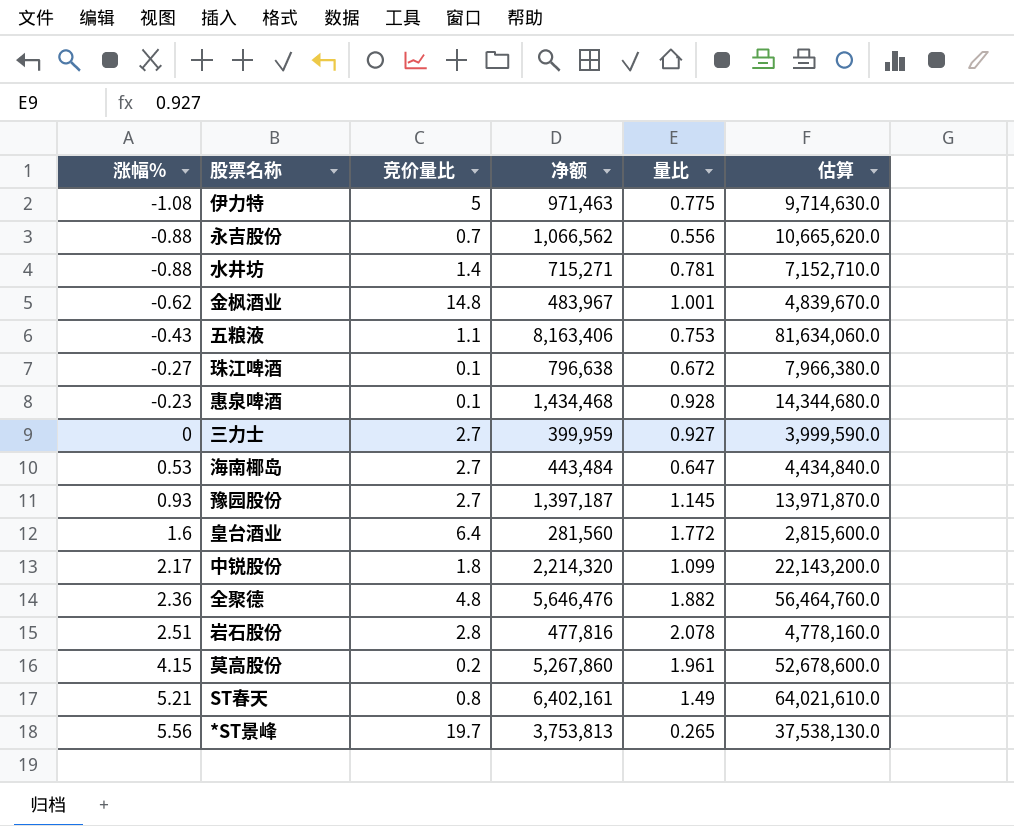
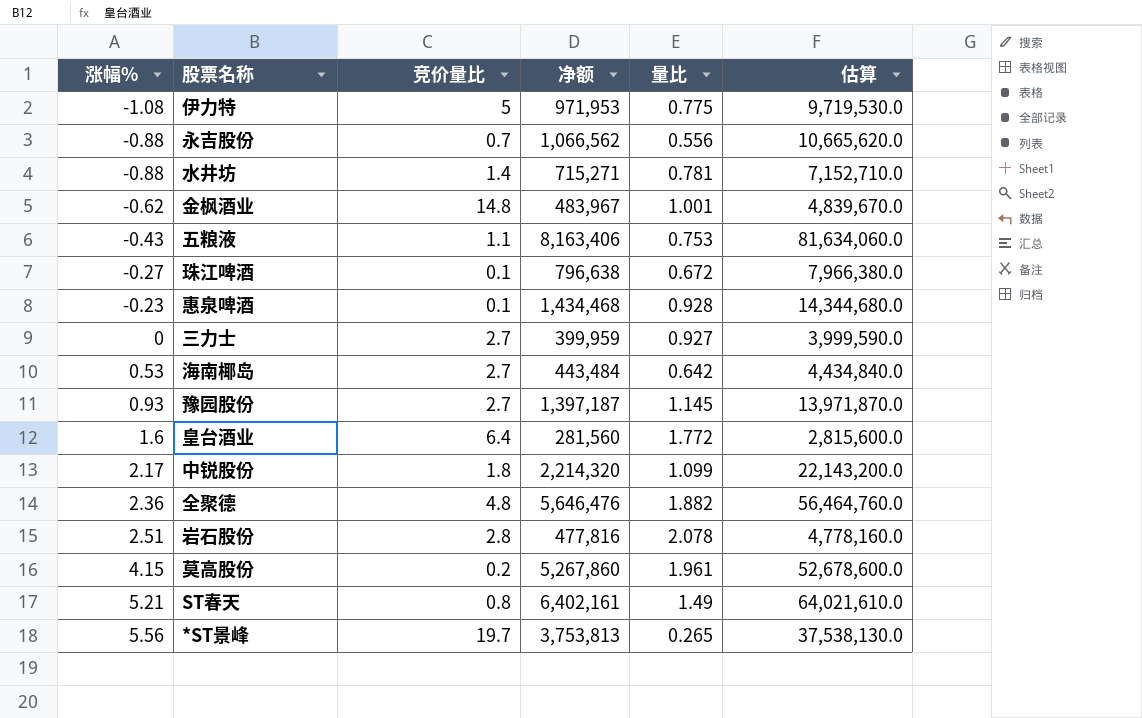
伊力特 | 净额: 971,463 -> 971,953
伊力特 | 估算: 9,714,630.0 -> 9,719,530.0
海南椰岛 | 量比: 0.647 -> 0.642

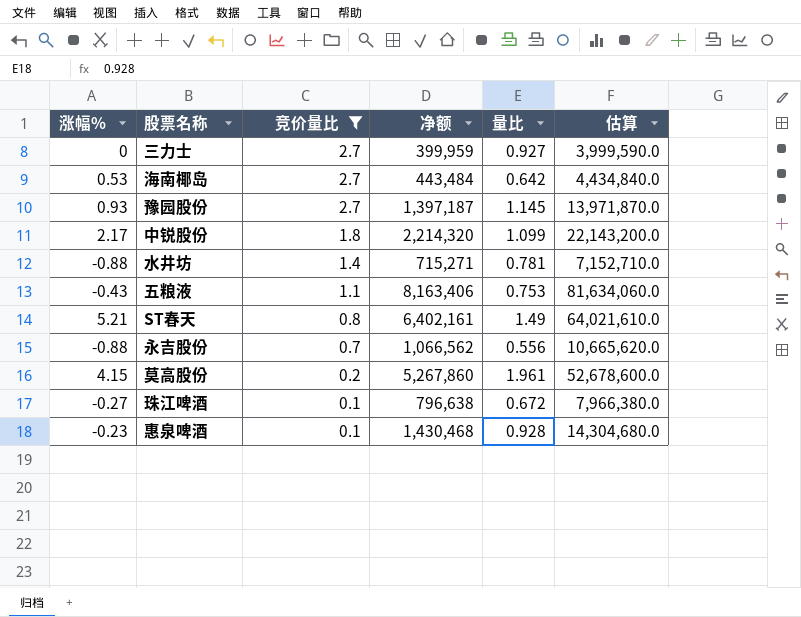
filter: none -> 竞价量比 <= 2.7
row order: 涨幅% ascending -> 竞价量比 descending
惠泉啤酒 | 净额: 1,434,468 -> 1,430,468
惠泉啤酒 | 估算: 14,344,680.0 -> 14,304,680.0

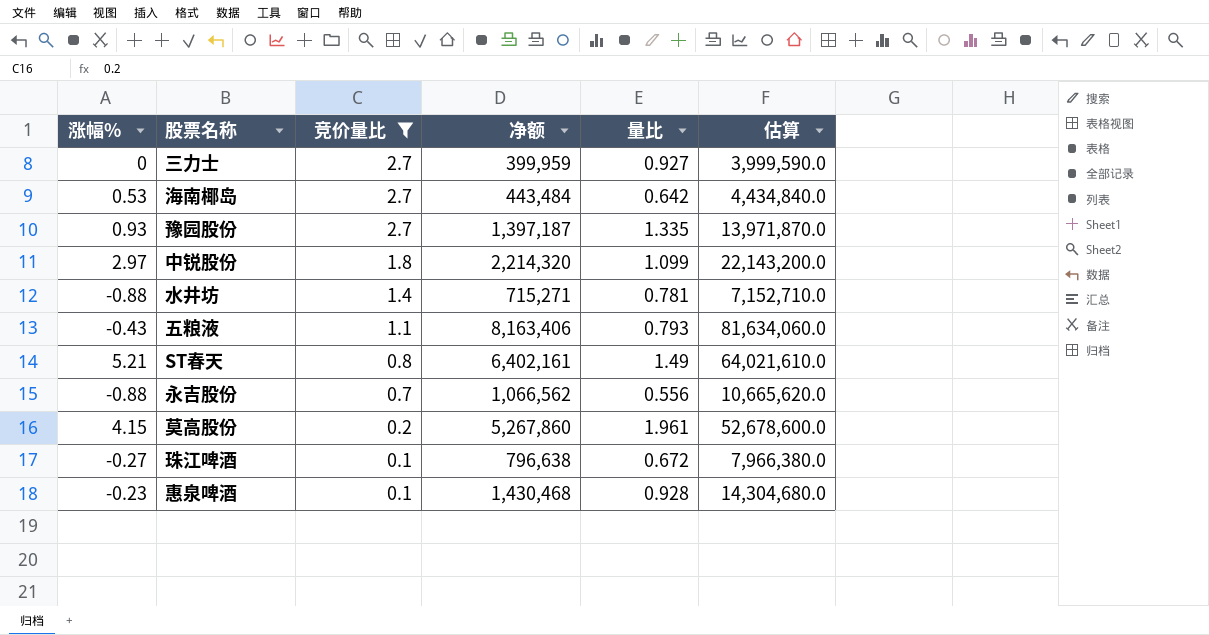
豫园股份 | 量比: 1.145 -> 1.335
中锐股份 | 涨幅%: 2.17 -> 2.97
五粮液 | 量比: 0.753 -> 0.793

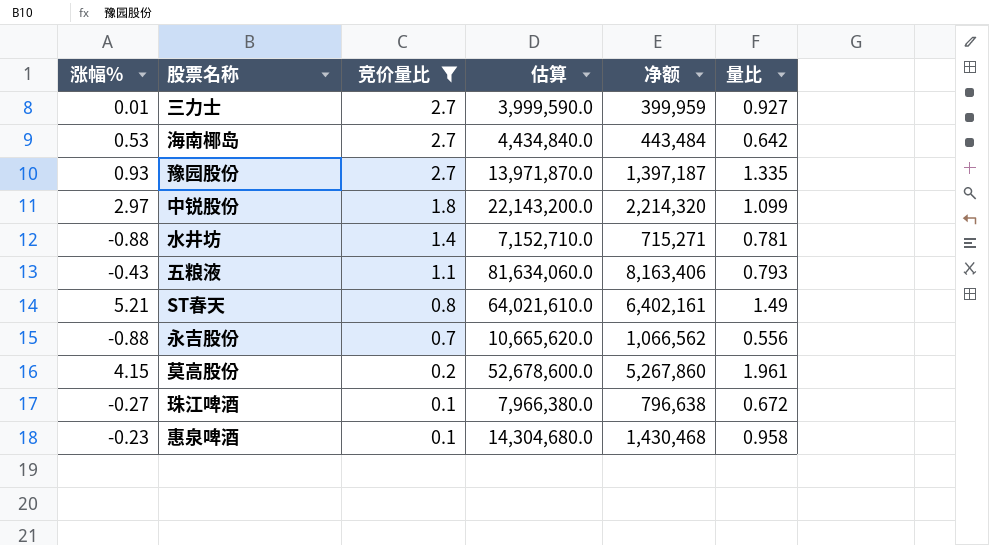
column 估算 | position: 6 -> 4
三力士 | 涨幅%: 0 -> 0.01
惠泉啤酒 | 量比: 0.928 -> 0.958

